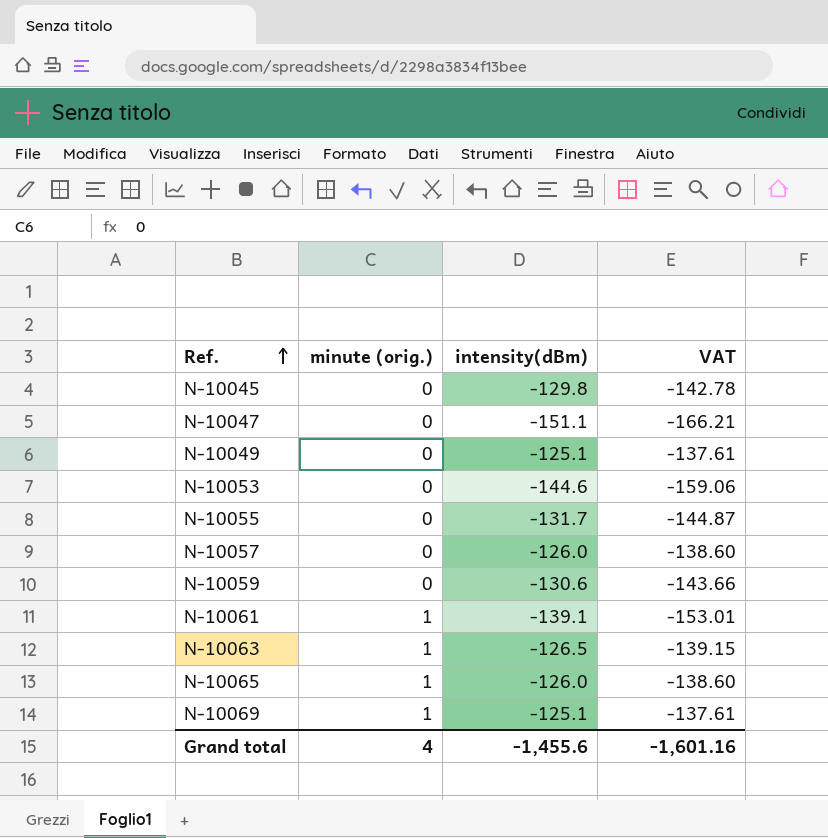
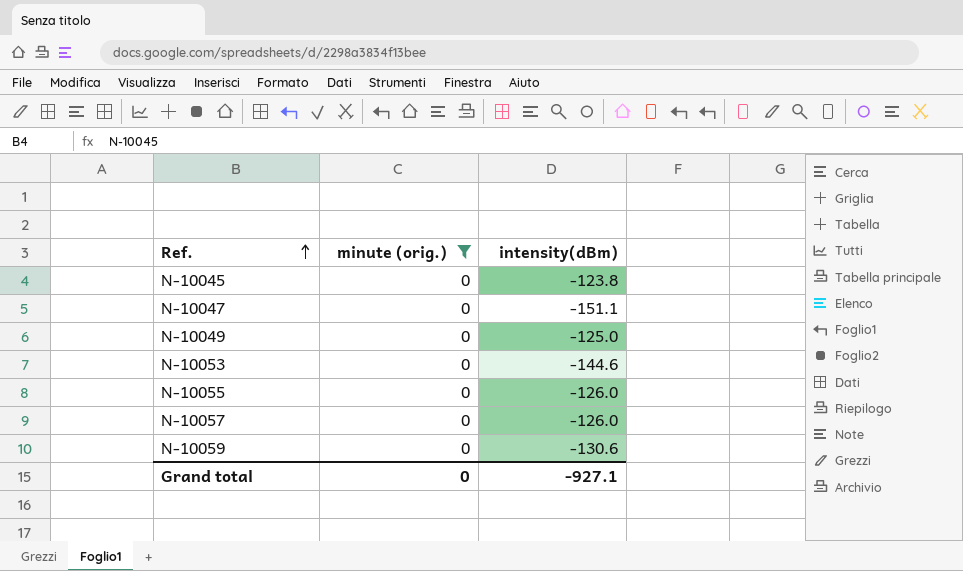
filter: none -> minute (orig.) = 0
column VAT | formula: [intensity(dBm)] * 1.1 -> none
N-10045 | intensity(dBm): -129.8 -> -123.8
N-10049 | intensity(dBm): -125.1 -> -125.0
N-10055 | intensity(dBm): -131.7 -> -126.0
Grand total | minute (orig.): 4 -> 0
Grand total | intensity(dBm): -1,455.6 -> -927.1

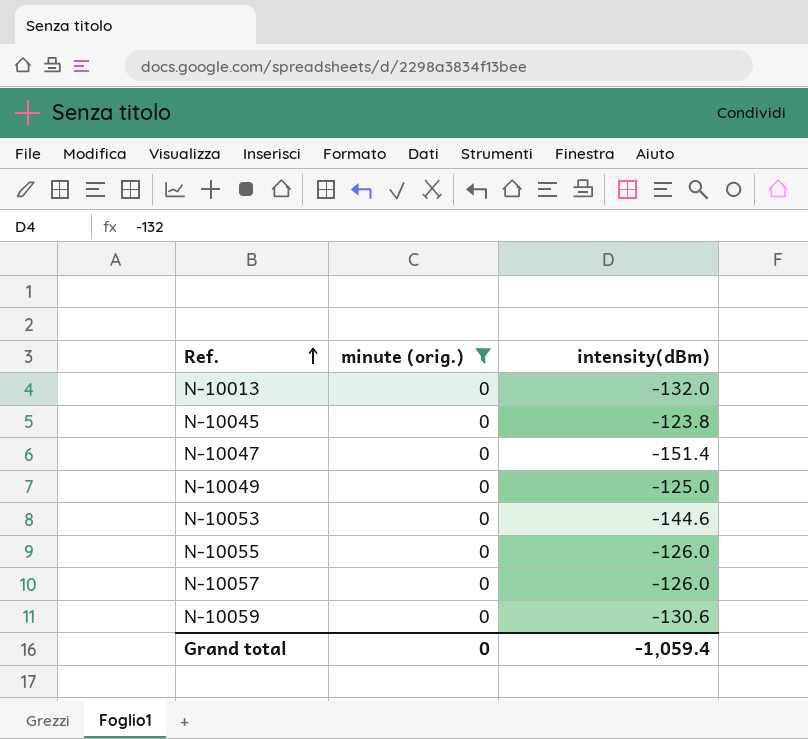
row N-10013: none -> 0 | -132.0
N-10047 | intensity(dBm): -151.1 -> -151.4
Grand total | intensity(dBm): -927.1 -> -1,059.4

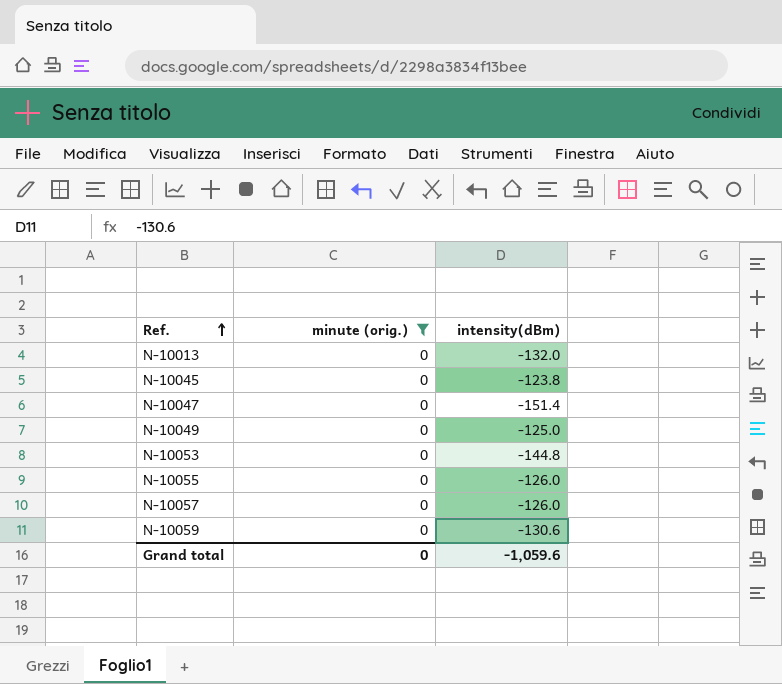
N-10053 | intensity(dBm): -144.6 -> -144.8
Grand total | intensity(dBm): -1,059.4 -> -1,059.6

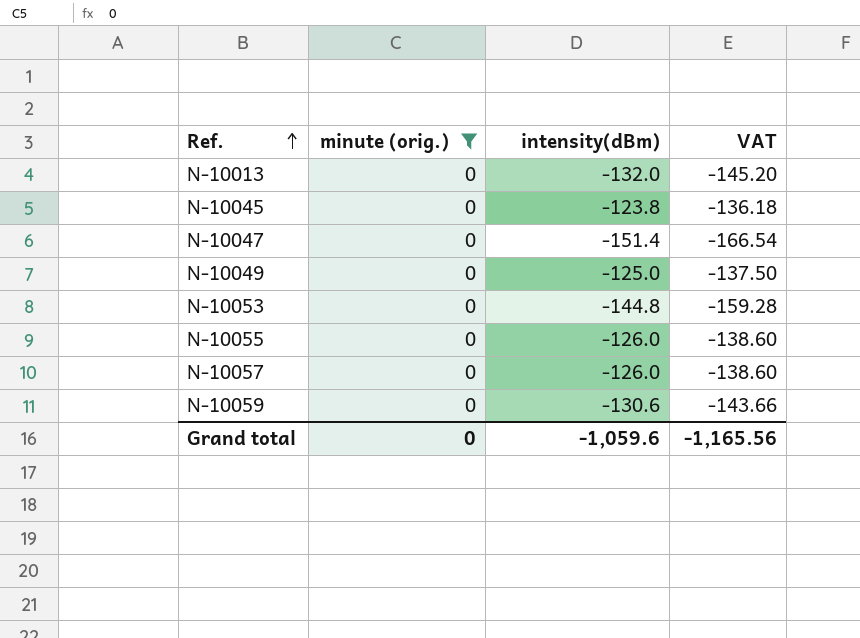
column VAT | formula: none -> [intensity(dBm)] * 1.1

